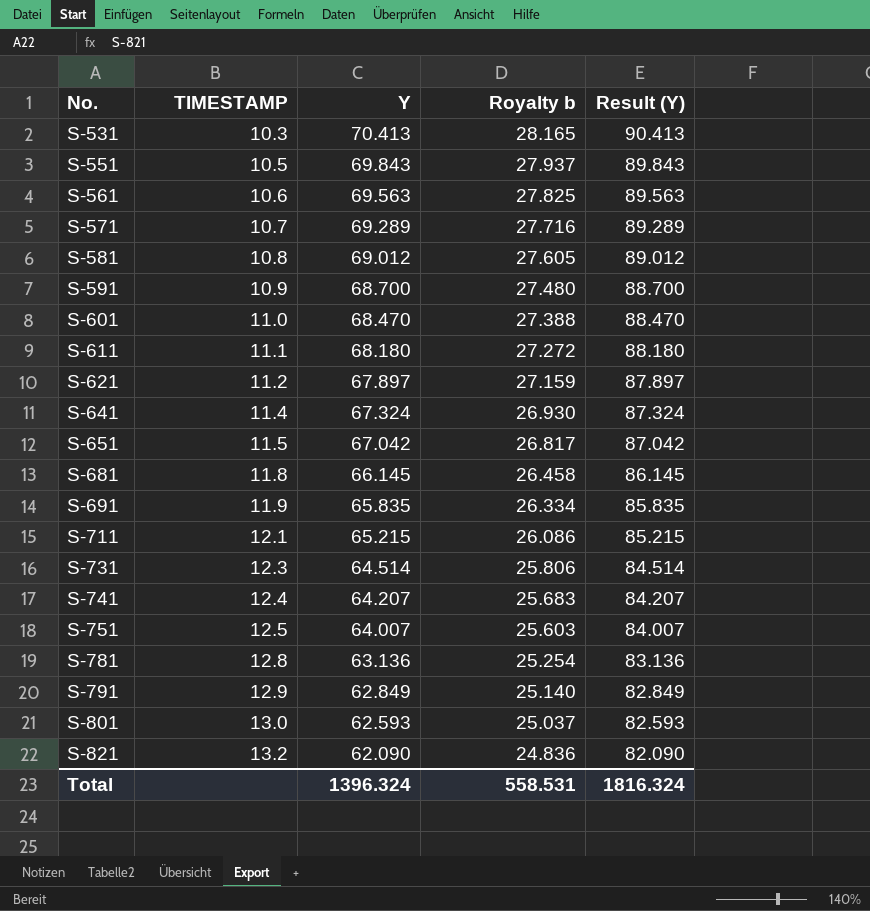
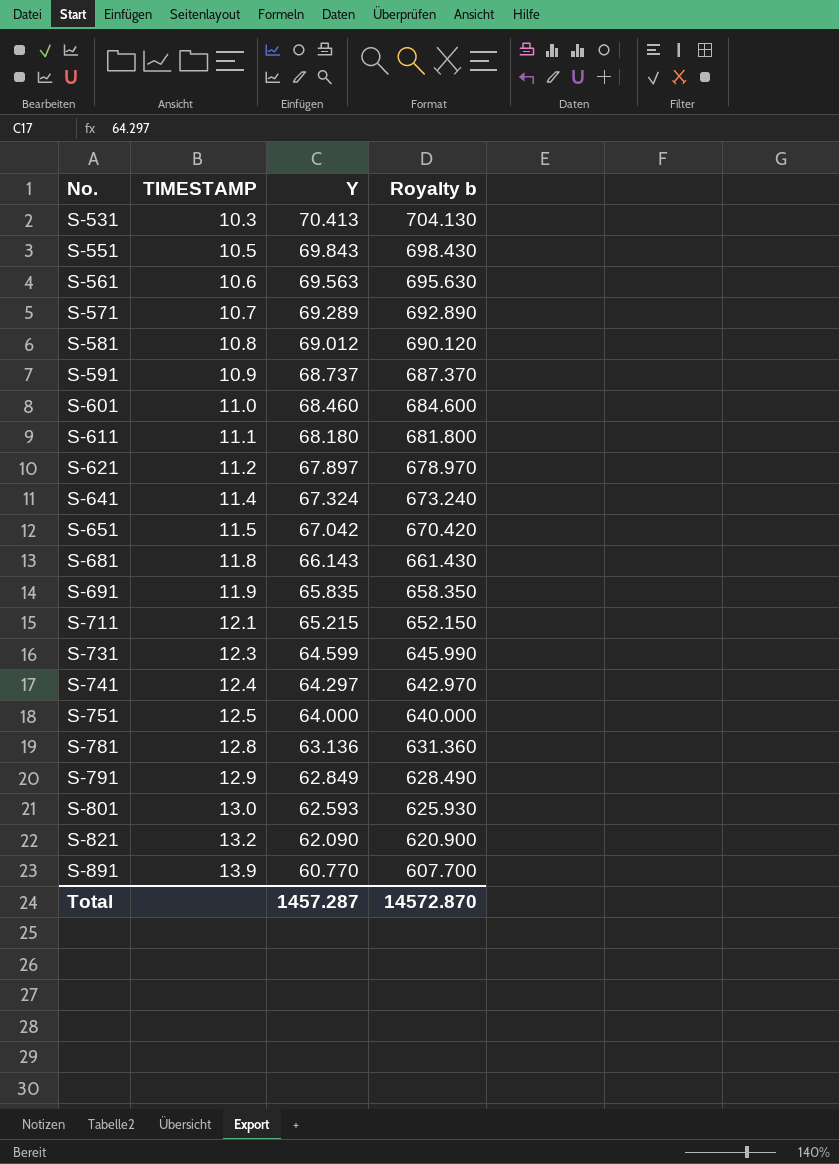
column Result (Y) | formula: [Y] + 20 -> none
column Royalty b | formula: [Y] * 0.4 -> [Y] * 10
S-591 | Y: 68.700 -> 68.737
S-601 | Y: 68.470 -> 68.460
S-681 | Y: 66.145 -> 66.143
S-731 | Y: 64.514 -> 64.599
S-741 | Y: 64.207 -> 64.297
S-751 | Y: 64.007 -> 64.000
row S-891: none -> 13.9 | 60.770 | 607.700
Total | Y: 1396.324 -> 1457.287
Total | Royalty b: 558.531 -> 14572.870

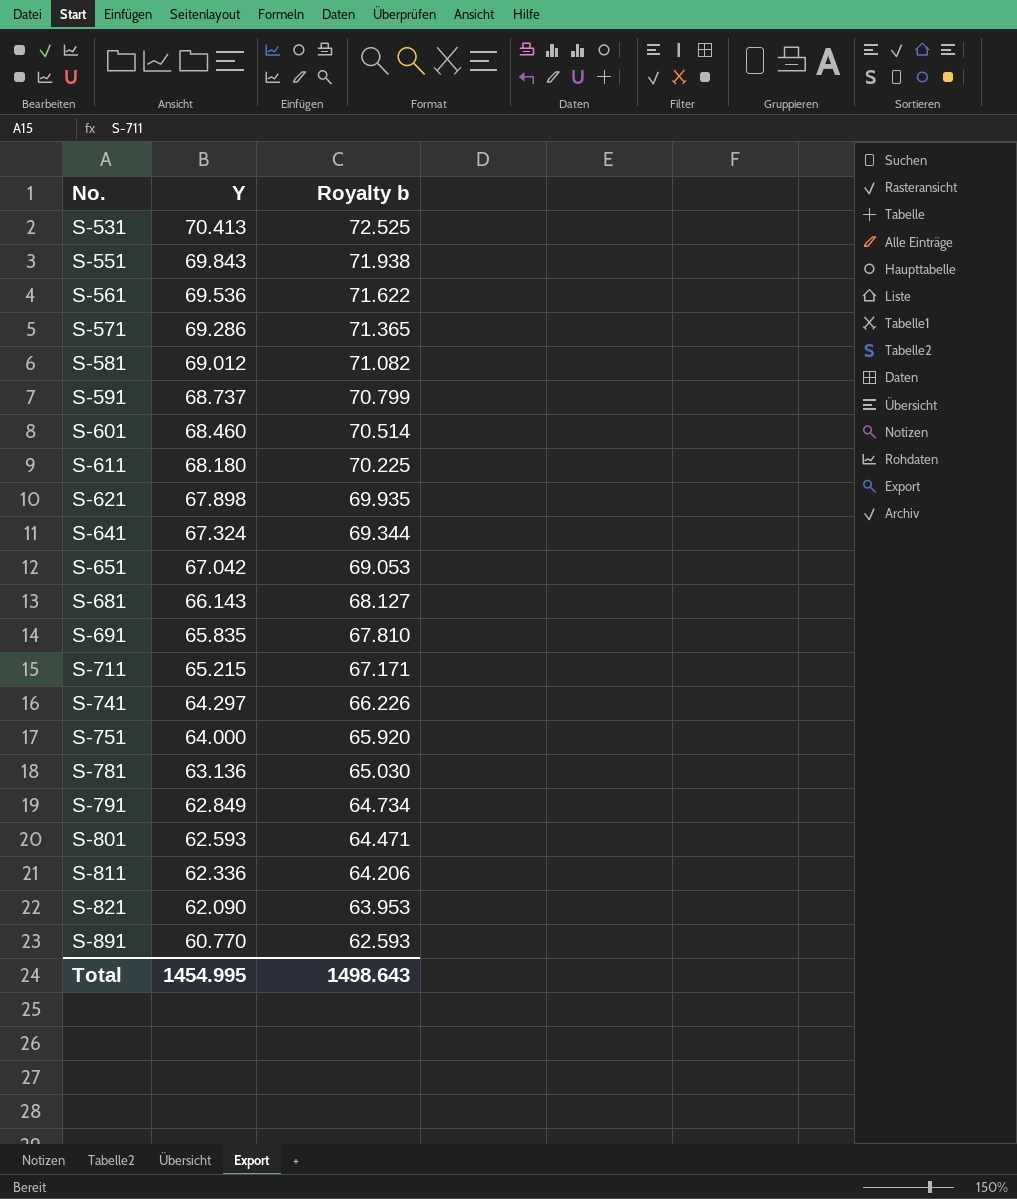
column TIMESTAMP | position: 2 -> none
column Royalty b | formula: [Y] * 10 -> [Y] * 1.03
row S-731: 12.3 | 64.599 | 645.990 -> none
S-561 | Y: 69.563 -> 69.536
S-571 | Y: 69.289 -> 69.286
S-621 | Y: 67.897 -> 67.898
row S-811: none -> 62.336 | 64.206
Total | Y: 1457.287 -> 1454.995
Total | Royalty b: 14572.870 -> 1498.643

